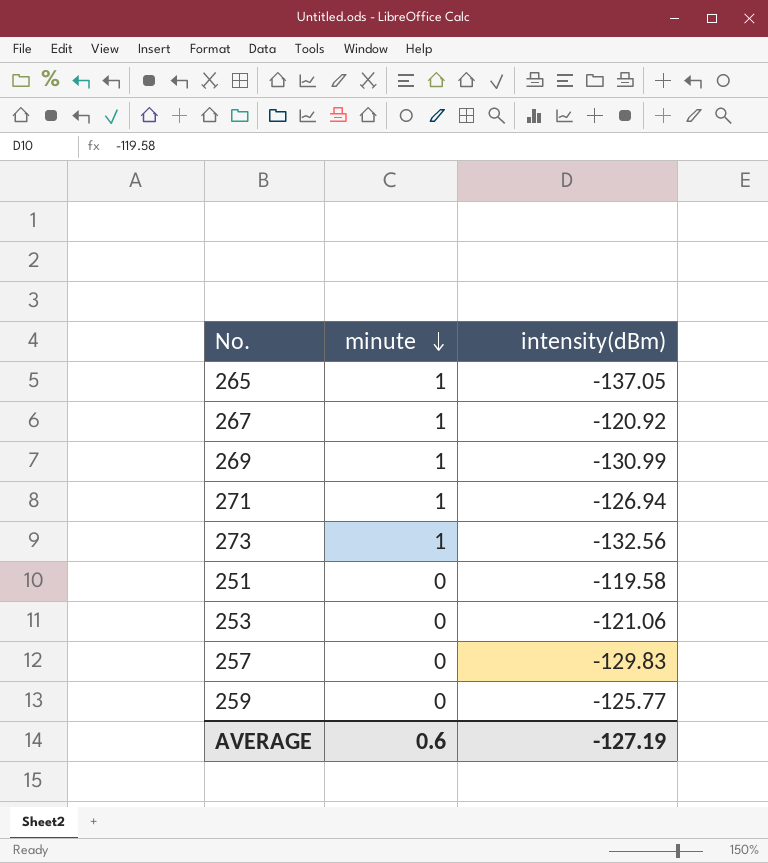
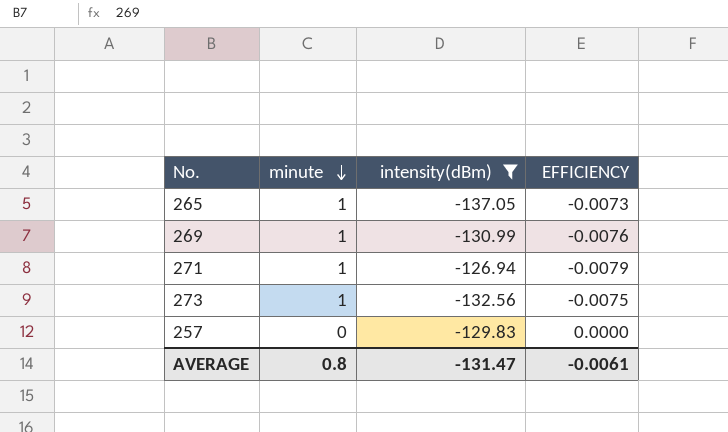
filter: none -> intensity(dBm) <= -126.94
column EFFICIENCY | formula: none -> [minute] / [intensity(dBm)]
AVERAGE | minute: 0.6 -> 0.8
AVERAGE | intensity(dBm): -127.19 -> -131.47

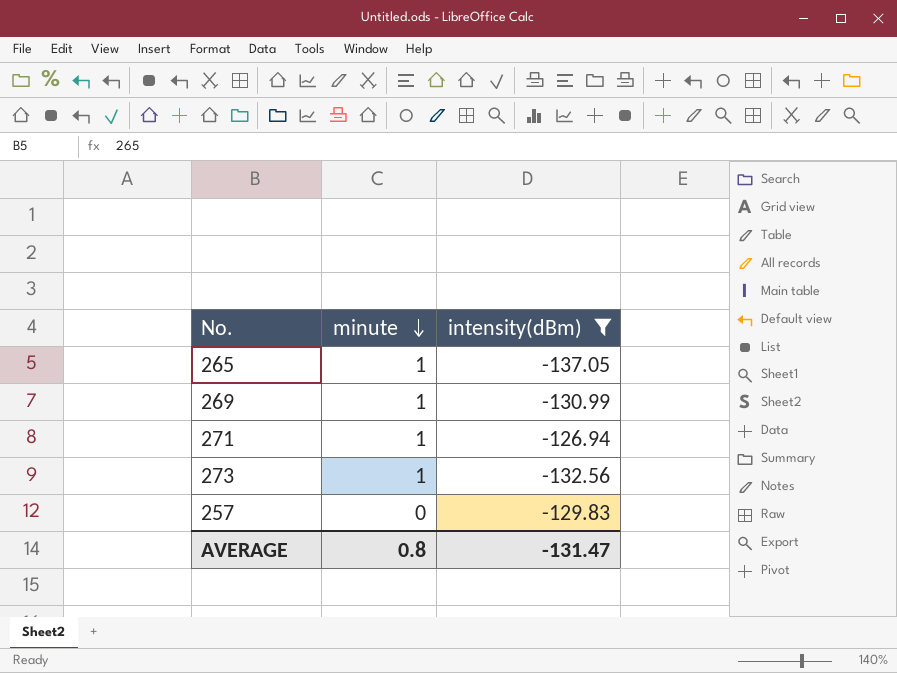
column EFFICIENCY | formula: [minute] / [intensity(dBm)] -> none

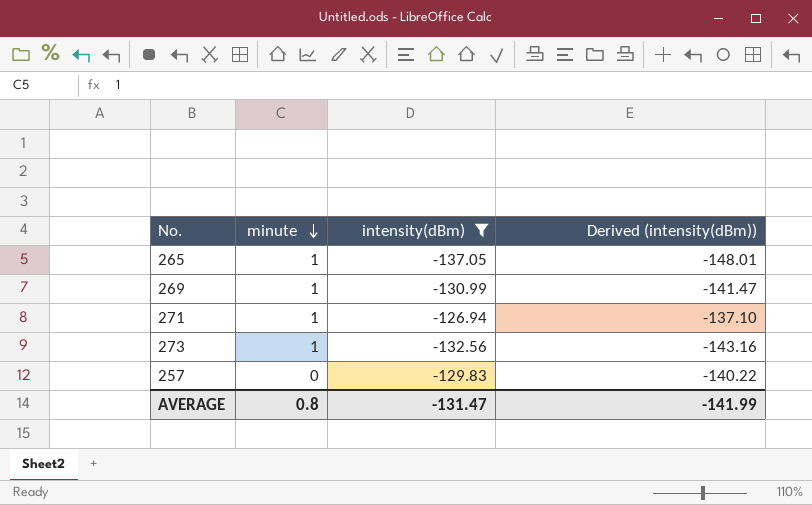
column Derived (intensity(dBm)) | formula: none -> [intensity(dBm)] * 1.08

